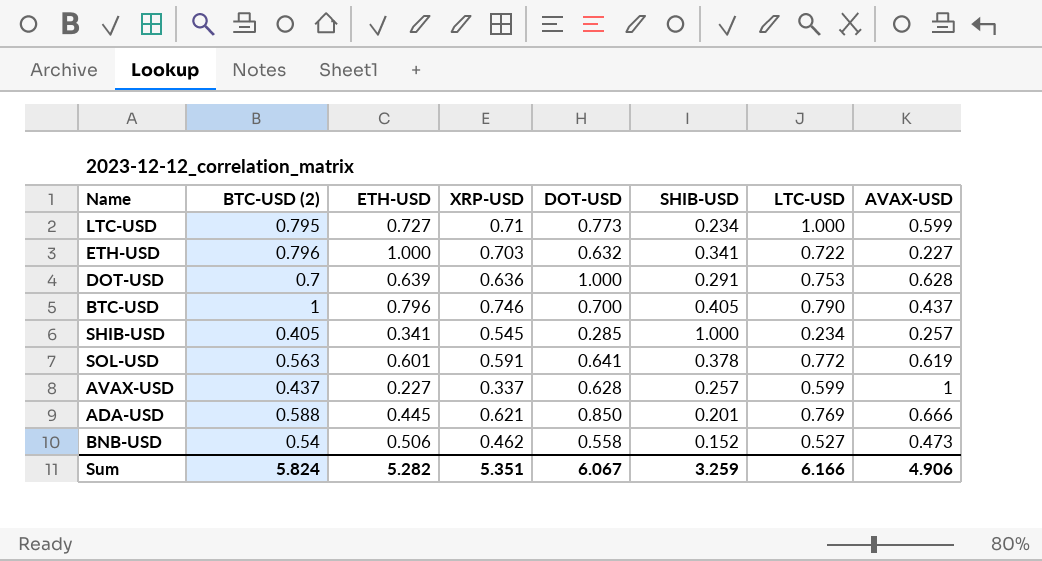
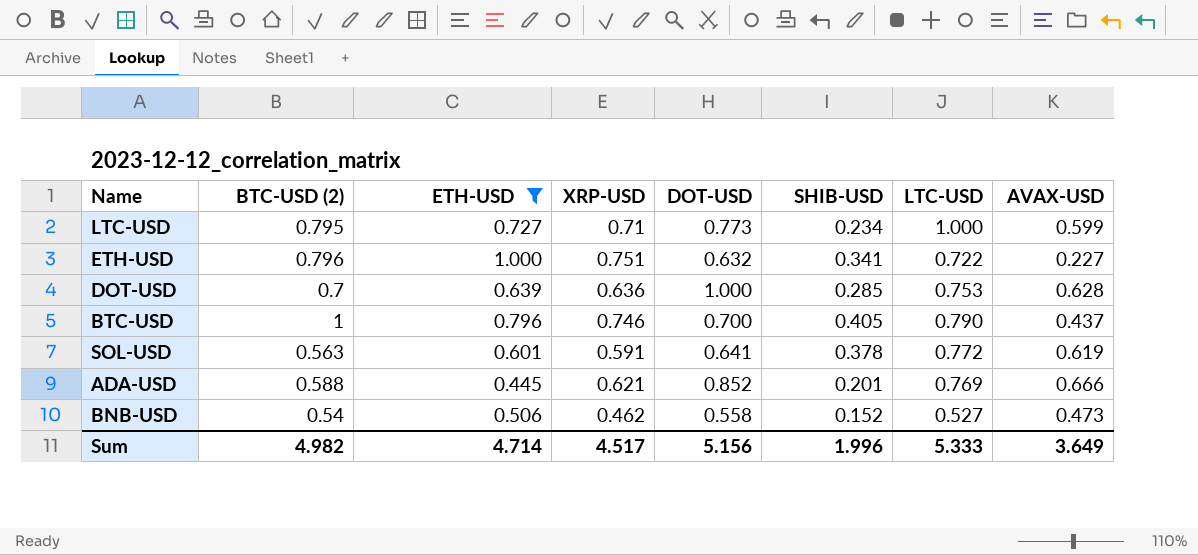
filter: none -> ETH-USD >= 0.445
ETH-USD | XRP-USD: 0.703 -> 0.751
DOT-USD | SHIB-USD: 0.291 -> 0.285
ADA-USD | DOT-USD: 0.850 -> 0.852
Sum | BTC-USD (2): 5.824 -> 4.982
Sum | ETH-USD: 5.282 -> 4.714
Sum | XRP-USD: 5.351 -> 4.517
Sum | DOT-USD: 6.067 -> 5.156
Sum | SHIB-USD: 3.259 -> 1.996
Sum | LTC-USD: 6.166 -> 5.333
Sum | AVAX-USD: 4.906 -> 3.649

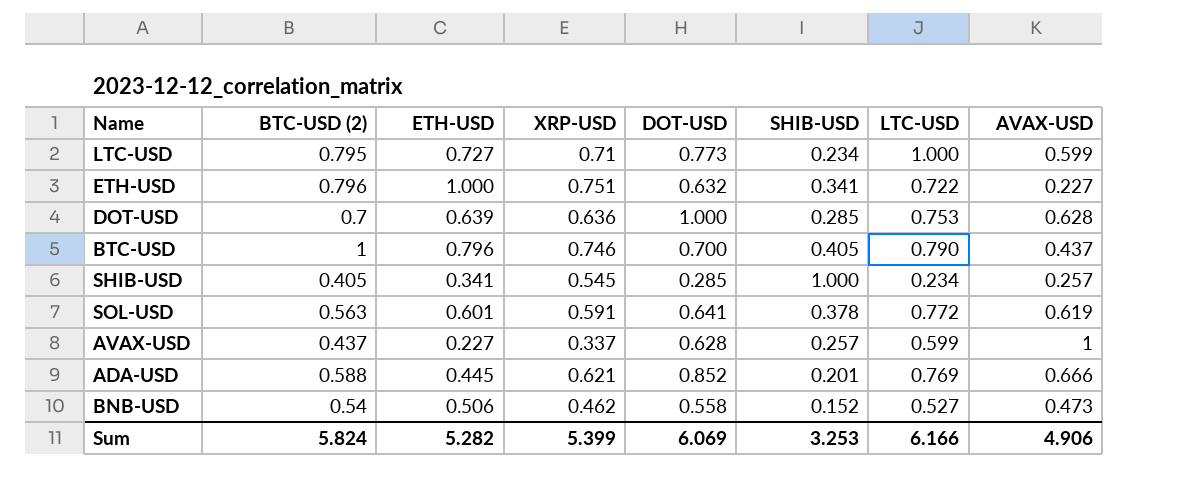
filter: ETH-USD >= 0.445 -> none
Sum | BTC-USD (2): 4.982 -> 5.824
Sum | ETH-USD: 4.714 -> 5.282
Sum | XRP-USD: 4.517 -> 5.399
Sum | DOT-USD: 5.156 -> 6.069
Sum | SHIB-USD: 1.996 -> 3.253
Sum | LTC-USD: 5.333 -> 6.166
Sum | AVAX-USD: 3.649 -> 4.906

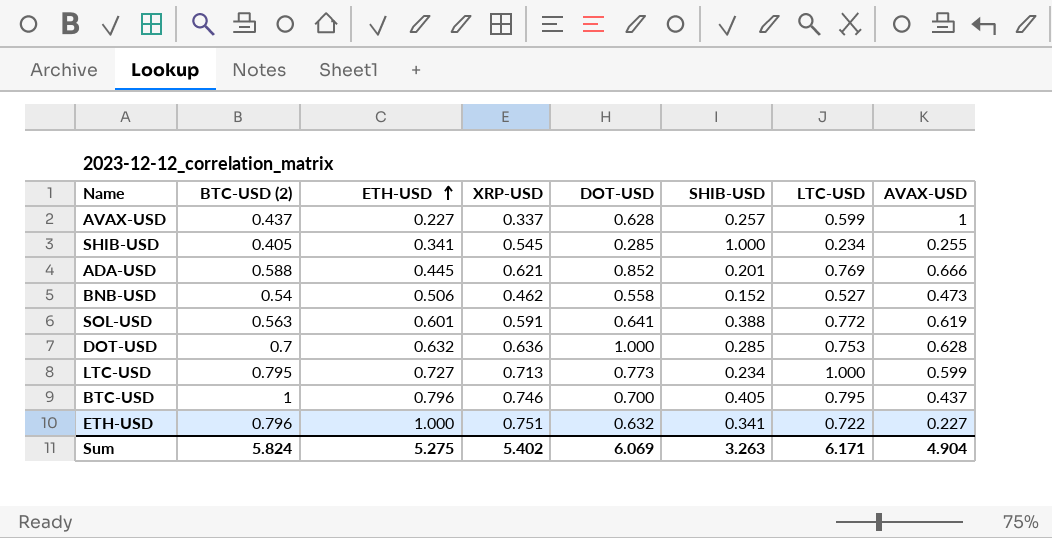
row order: none -> ETH-USD ascending
SHIB-USD | AVAX-USD: 0.257 -> 0.255
SOL-USD | SHIB-USD: 0.378 -> 0.388
DOT-USD | ETH-USD: 0.639 -> 0.632
LTC-USD | XRP-USD: 0.71 -> 0.713
BTC-USD | LTC-USD: 0.790 -> 0.795
Sum | ETH-USD: 5.282 -> 5.275
Sum | XRP-USD: 5.399 -> 5.402
Sum | SHIB-USD: 3.253 -> 3.263
Sum | LTC-USD: 6.166 -> 6.171
Sum | AVAX-USD: 4.906 -> 4.904

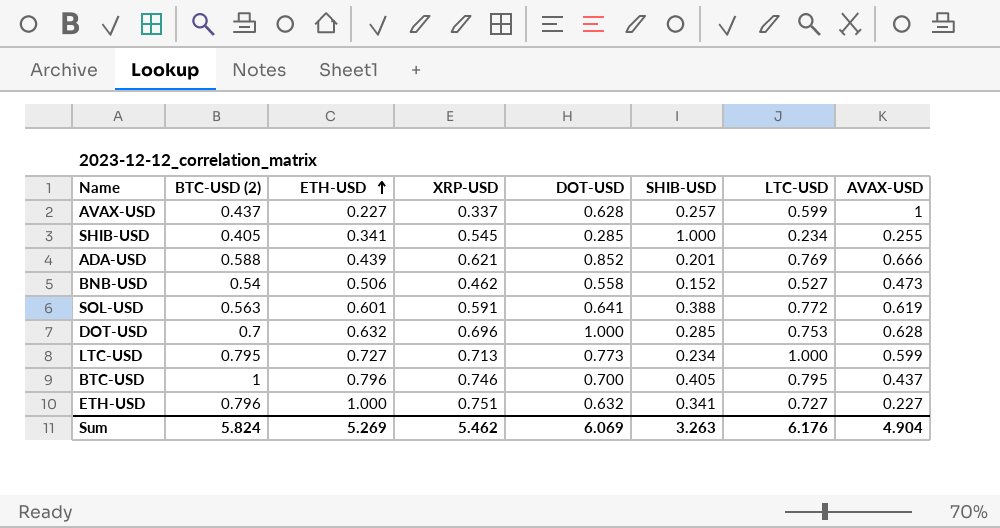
ADA-USD | ETH-USD: 0.445 -> 0.439
DOT-USD | XRP-USD: 0.636 -> 0.696
ETH-USD | LTC-USD: 0.722 -> 0.727
Sum | ETH-USD: 5.275 -> 5.269
Sum | XRP-USD: 5.402 -> 5.462
Sum | LTC-USD: 6.171 -> 6.176

